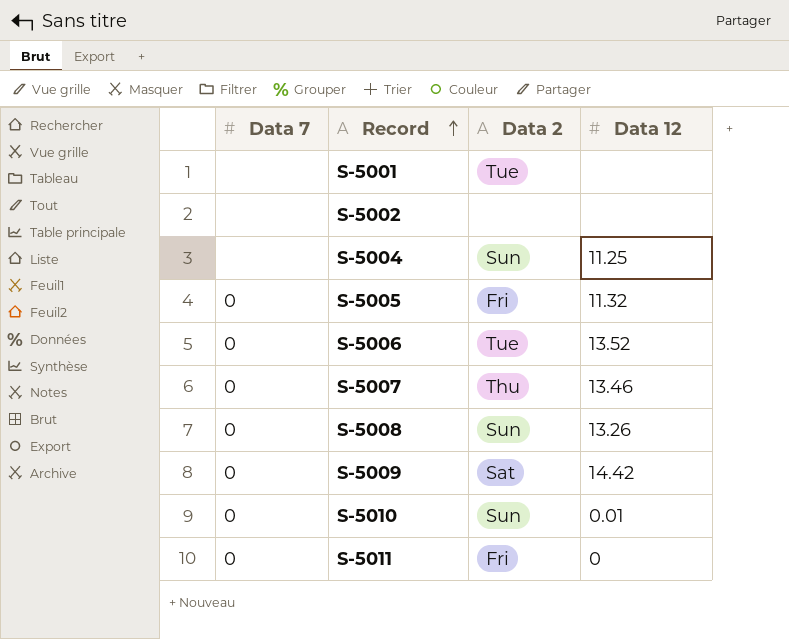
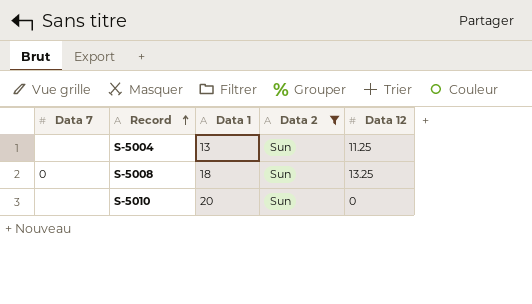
filter: none -> Data 2 = Sun
column Data 1 | position: none -> 3
S-5008 | Data 12: 13.26 -> 13.25
S-5010 | Data 7: 0 -> none
S-5010 | Data 12: 0.01 -> 0

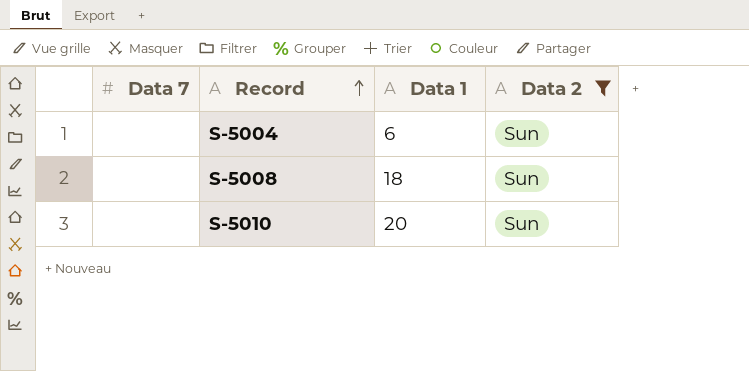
column Data 12 | position: 5 -> none
S-5004 | Data 1: 13 -> 6
S-5008 | Data 7: 0 -> none

